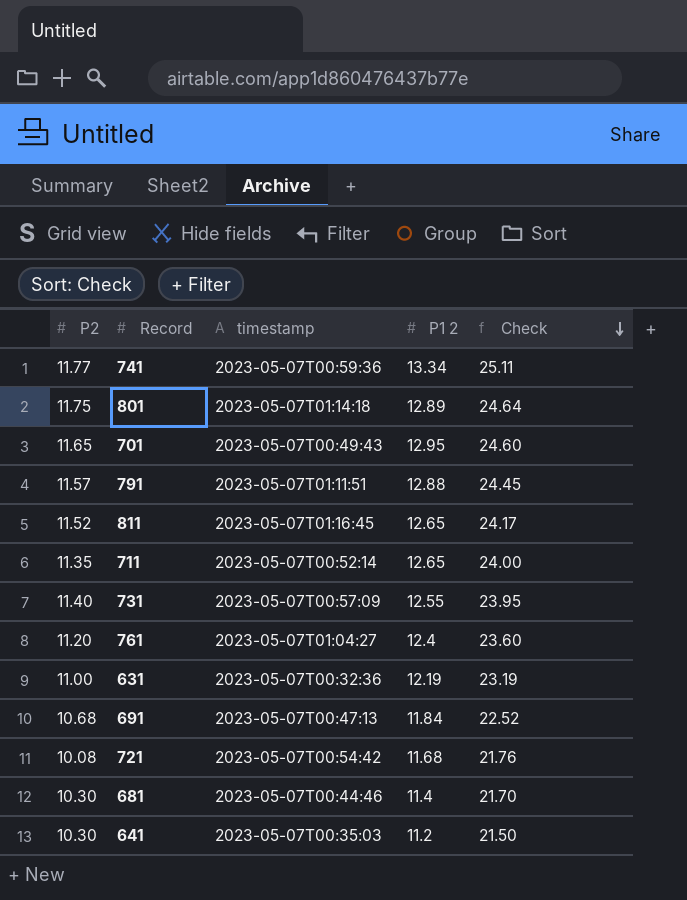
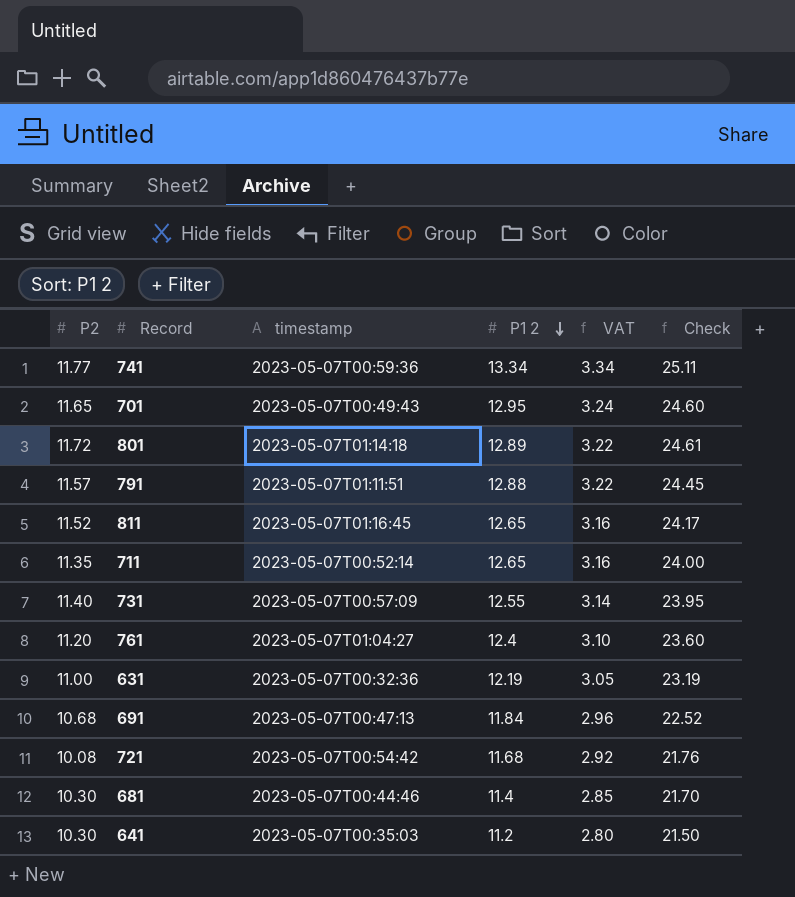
row order: Check descending -> P1 2 descending
column VAT | formula: none -> [P1 2] * 0.25
801 | P2: 11.75 -> 11.72
801 | Check: 24.64 -> 24.61

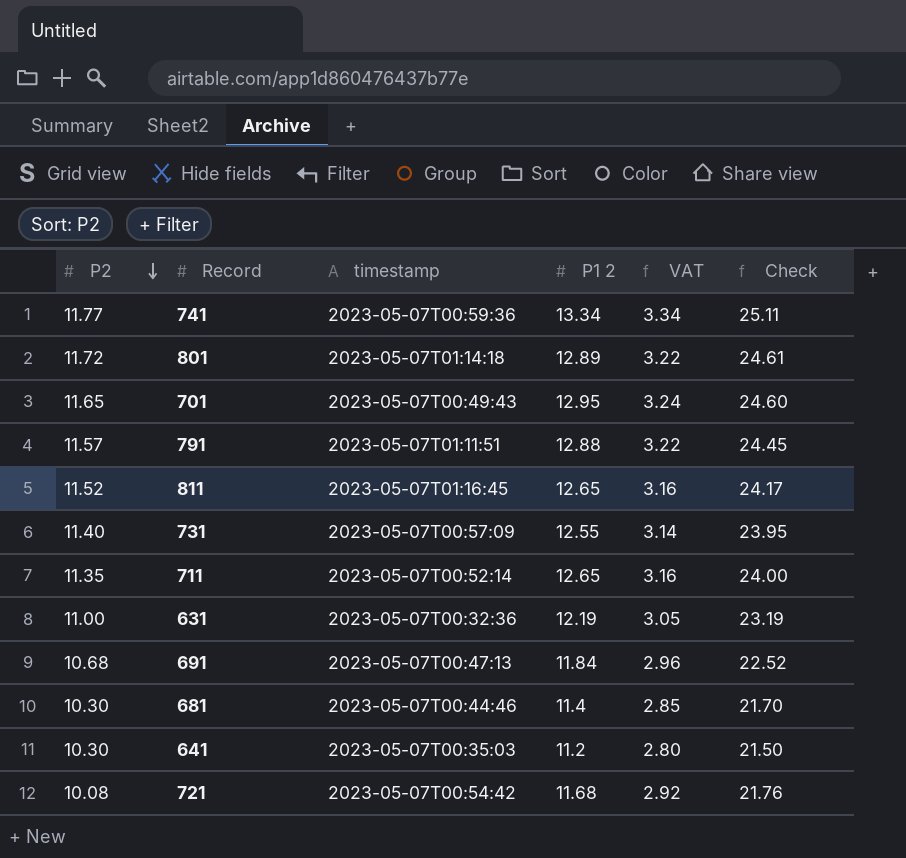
row order: P1 2 descending -> P2 descending
row 761: 11.20 | 2023-05-07T01:04:27 | 12.4 | 3.10 | 23.60 -> none

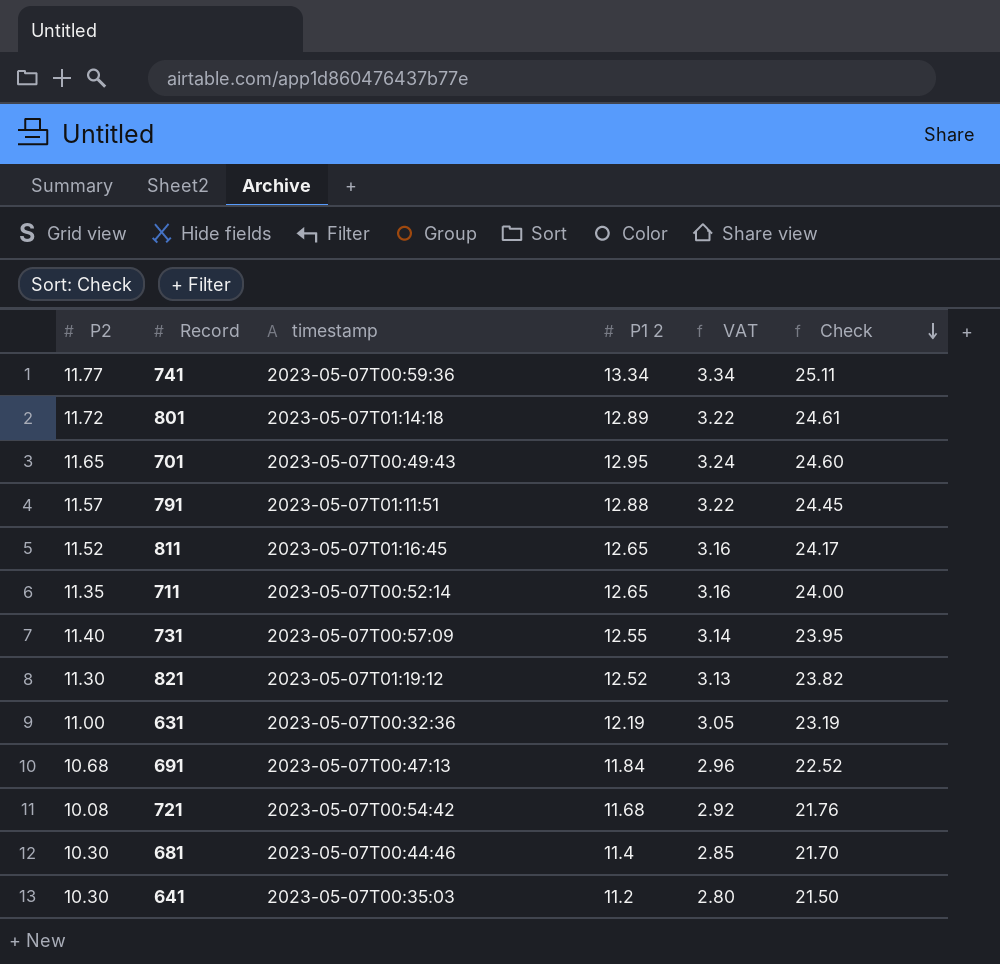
row order: P2 descending -> Check descending
row 821: none -> 11.30 | 2023-05-07T01:19:12 | 12.52 | 3.13 | 23.82

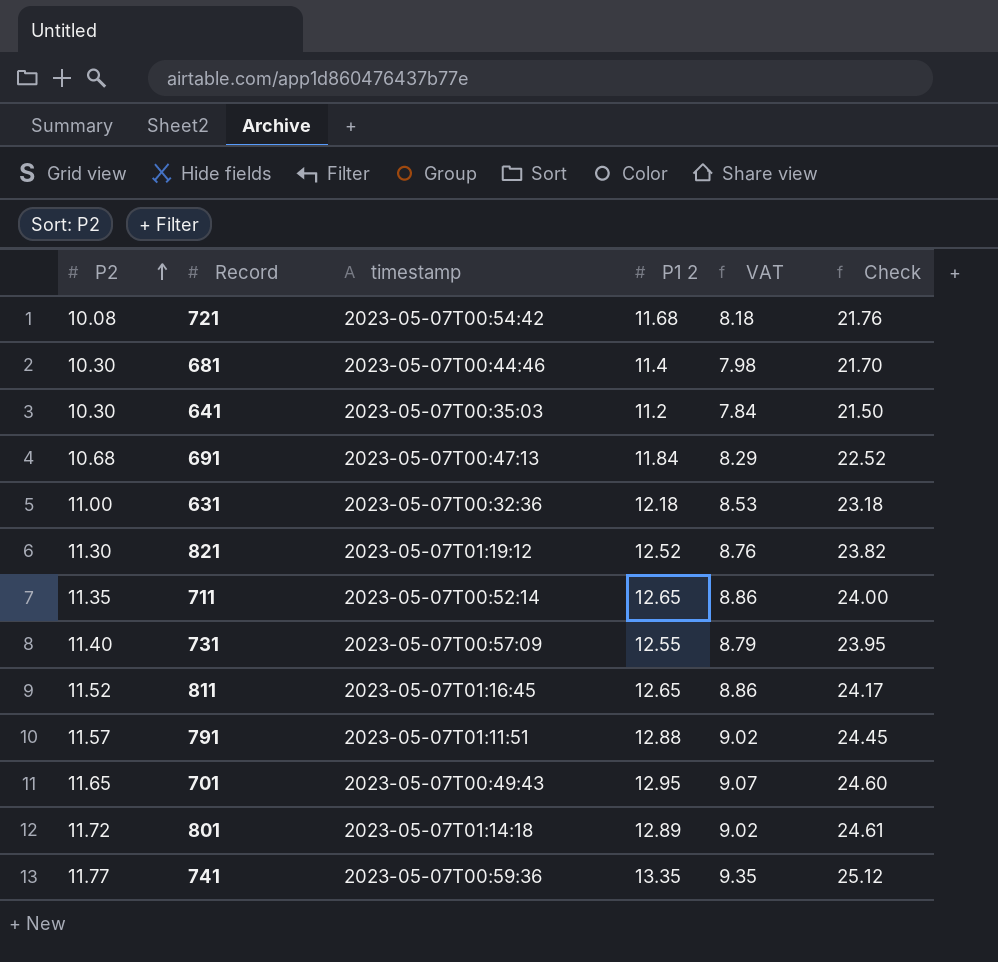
row order: Check descending -> P2 ascending
column VAT | formula: [P1 2] * 0.25 -> [P1 2] * 0.7
631 | P1 2: 12.19 -> 12.18
631 | Check: 23.19 -> 23.18
741 | P1 2: 13.34 -> 13.35
741 | Check: 25.11 -> 25.12

